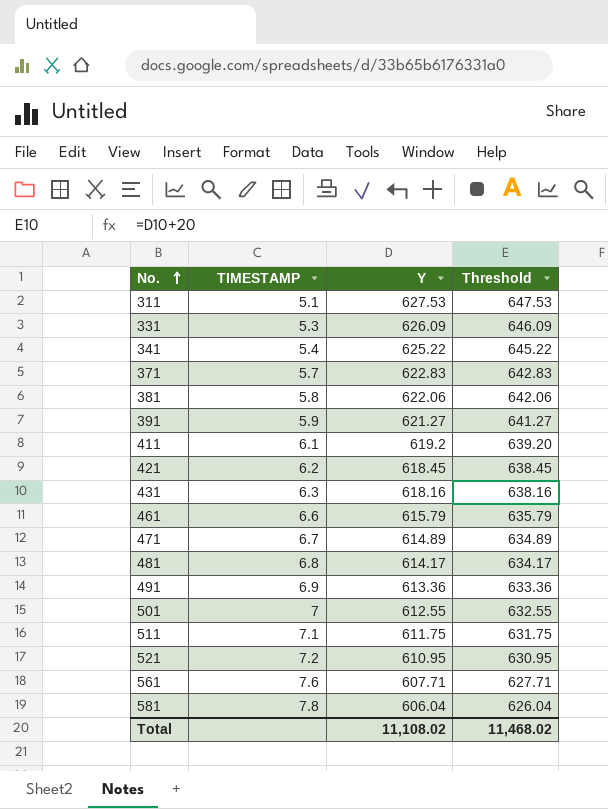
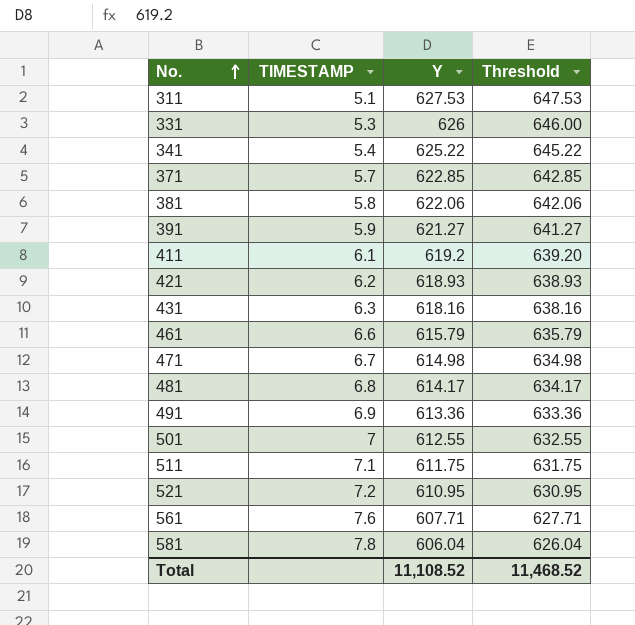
331 | Y: 626.09 -> 626
331 | Threshold: 646.09 -> 646.00
371 | Y: 622.83 -> 622.85
371 | Threshold: 642.83 -> 642.85
421 | Y: 618.45 -> 618.93
421 | Threshold: 638.45 -> 638.93
471 | Y: 614.89 -> 614.98
471 | Threshold: 634.89 -> 634.98
Total | Y: 11,108.02 -> 11,108.52
Total | Threshold: 11,468.02 -> 11,468.52

